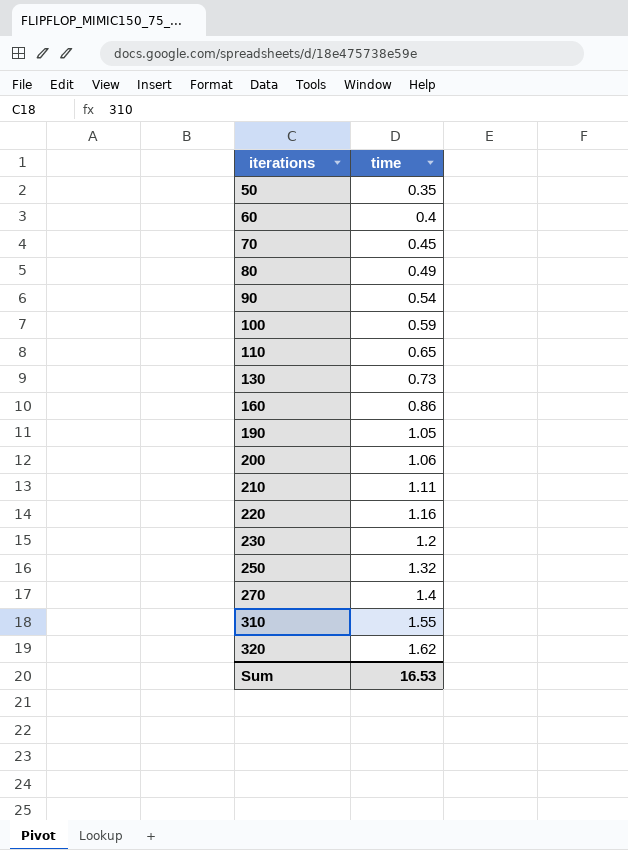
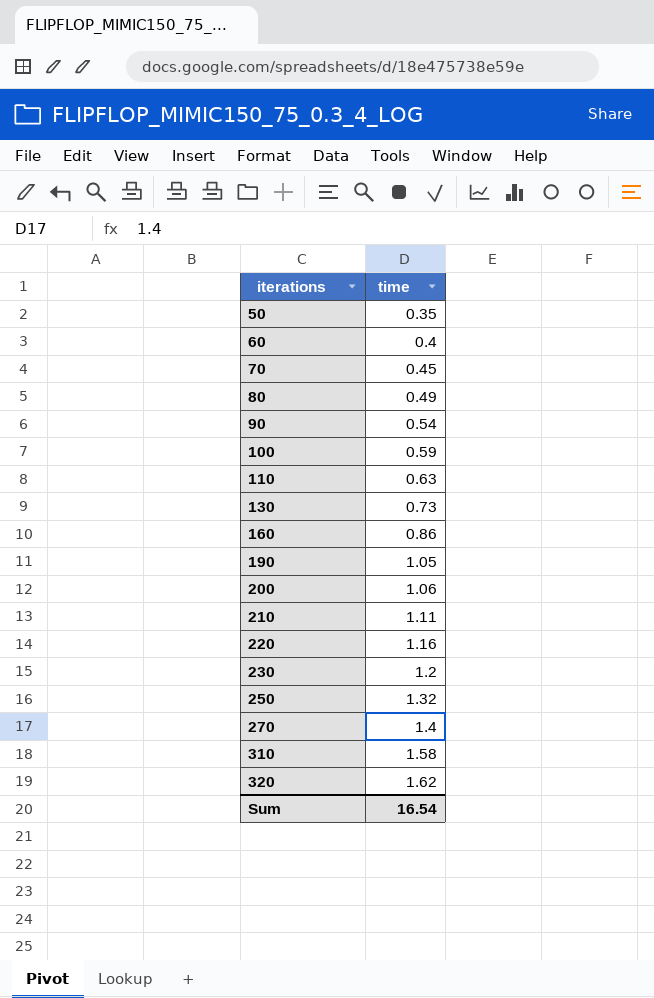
110 | time: 0.65 -> 0.63
310 | time: 1.55 -> 1.58
Sum | time: 16.53 -> 16.54

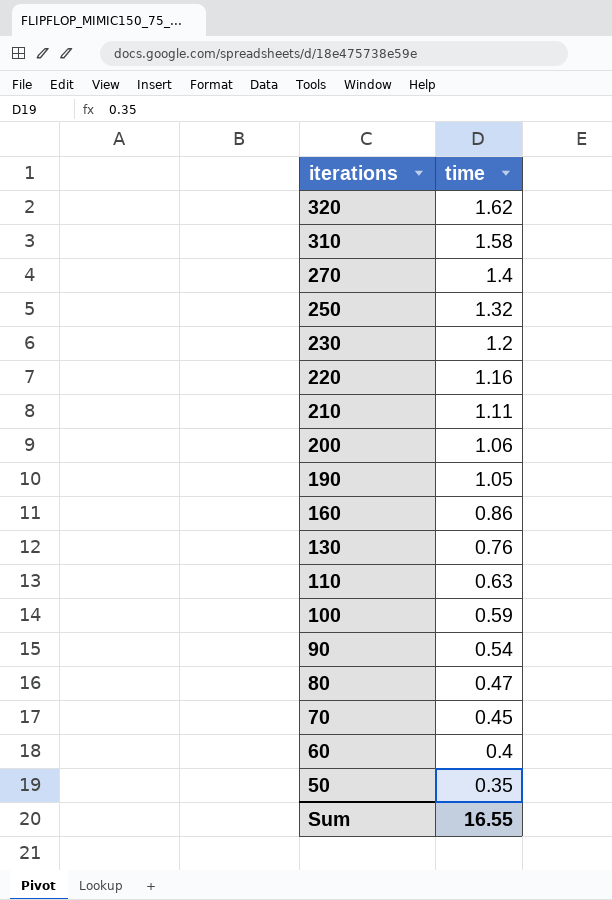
row order: iterations ascending -> iterations descending
130 | time: 0.73 -> 0.76
80 | time: 0.49 -> 0.47
Sum | time: 16.54 -> 16.55

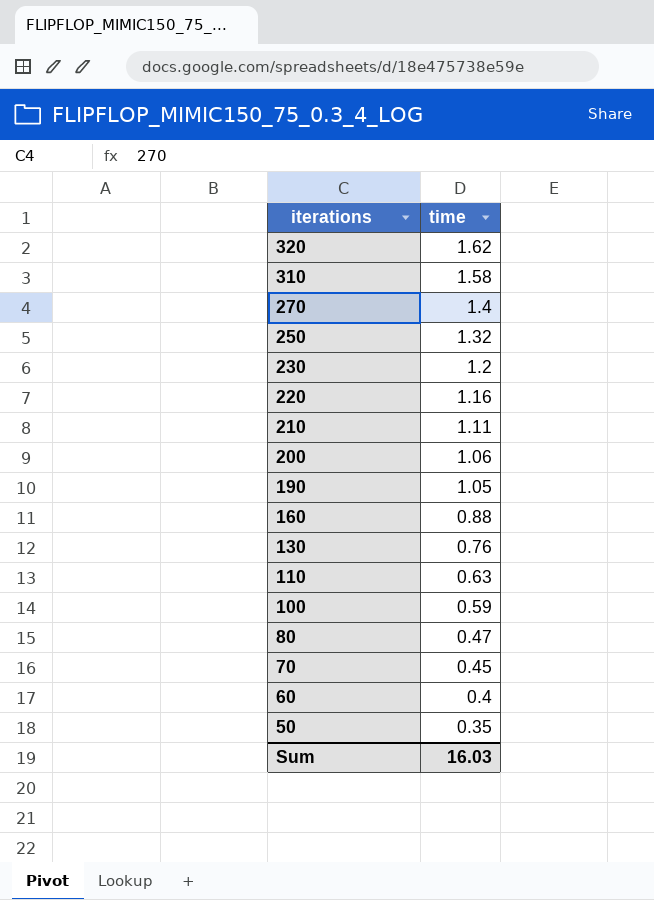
row 90: 0.54 -> none
160 | time: 0.86 -> 0.88
Sum | time: 16.55 -> 16.03

